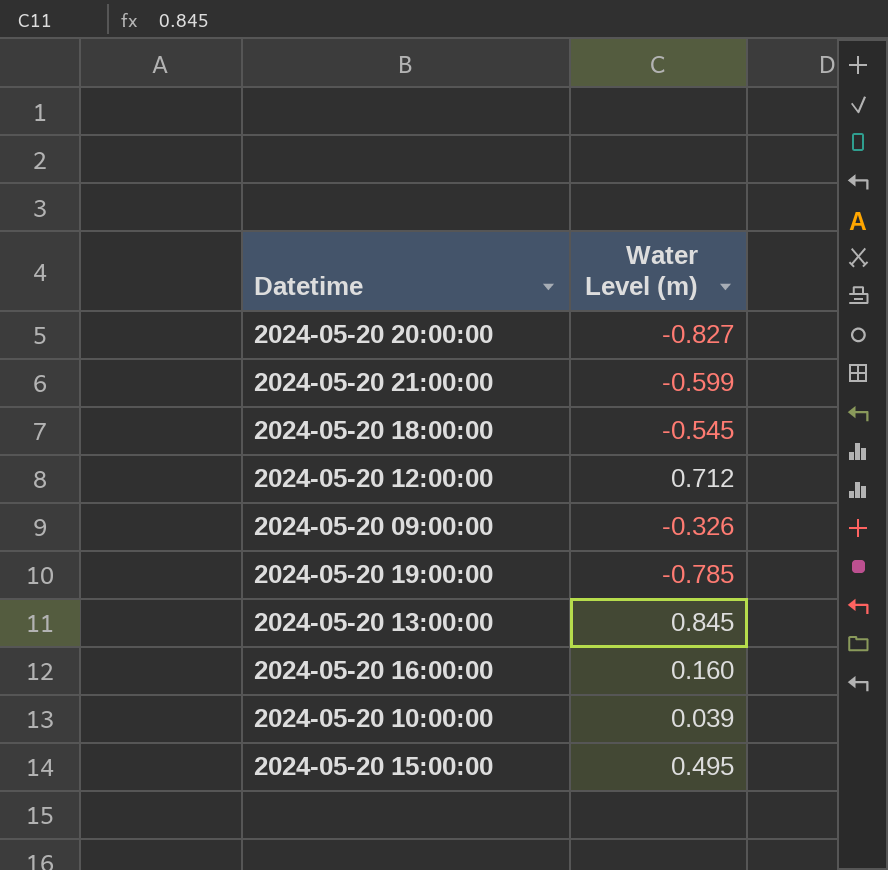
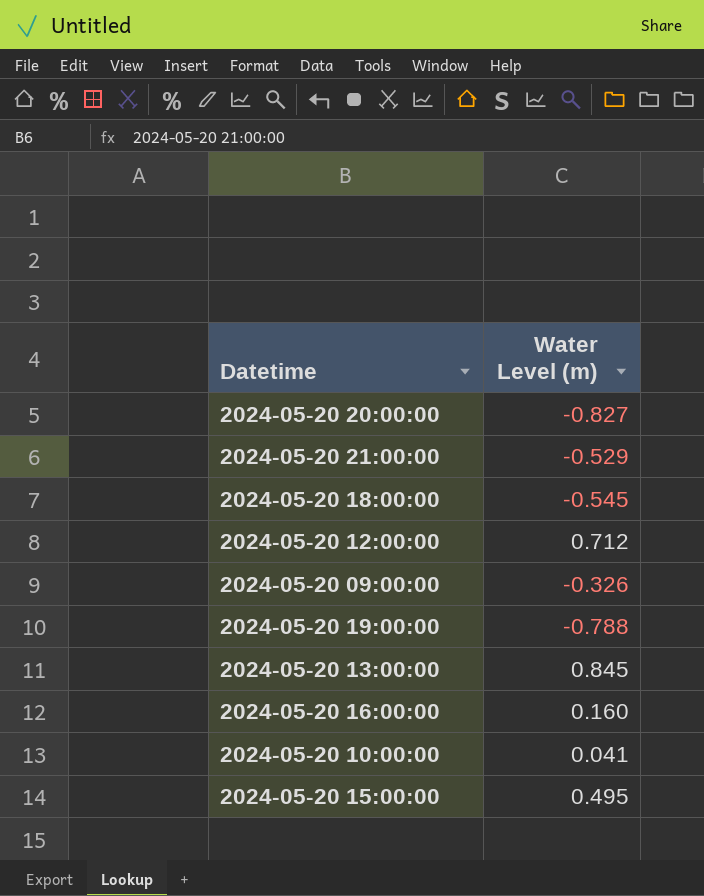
2024-05-20 21:00:00 | Water Level (m): -0.599 -> -0.529
2024-05-20 19:00:00 | Water Level (m): -0.785 -> -0.788
2024-05-20 10:00:00 | Water Level (m): 0.039 -> 0.041

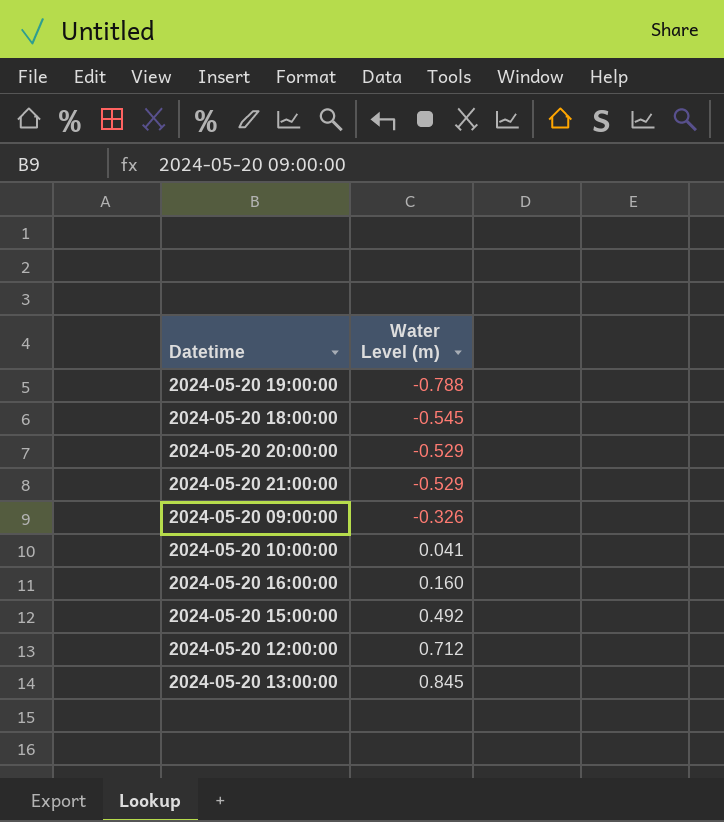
row order: none -> Water Level (m) ascending
2024-05-20 20:00:00 | Water Level (m): -0.827 -> -0.529
2024-05-20 15:00:00 | Water Level (m): 0.495 -> 0.492

